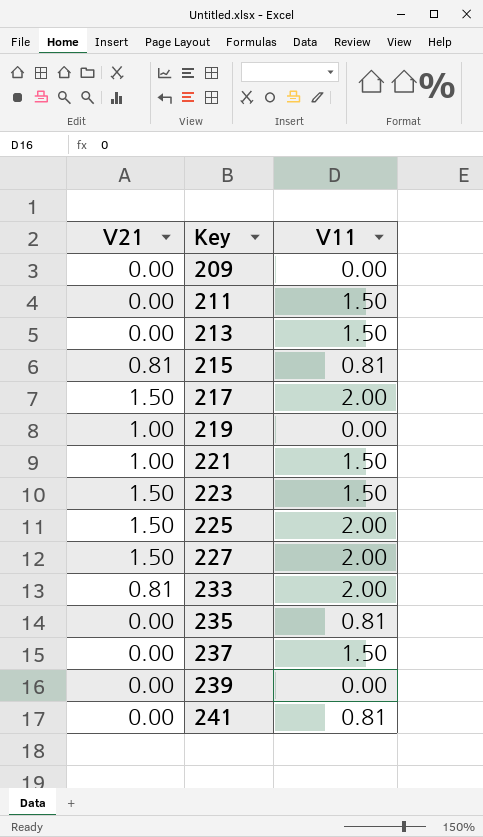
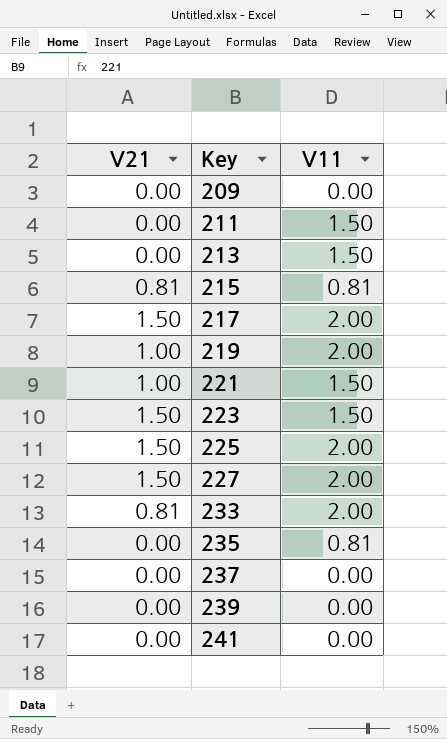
219 | V11: 0.00 -> 2.00
237 | V11: 1.50 -> 0.00
241 | V11: 0.81 -> 0.00

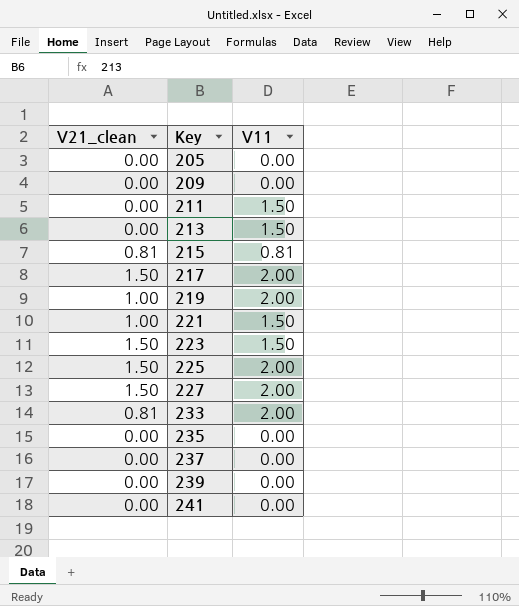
column name: V21 -> V21_clean
row 205: none -> 0.00 | 0.00
235 | V11: 0.81 -> 0.00

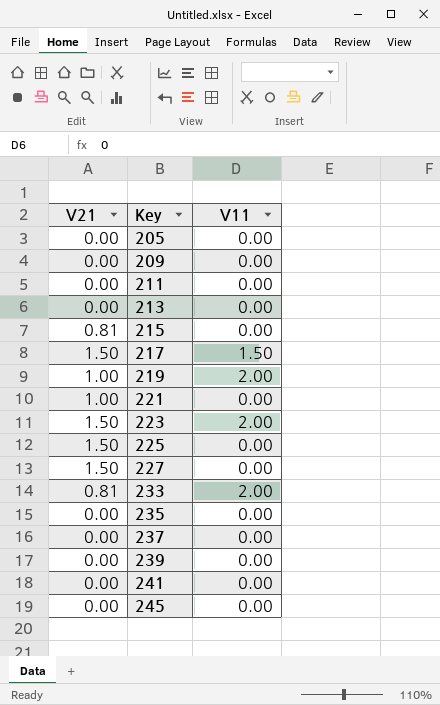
column name: V21_clean -> V21
211 | V11: 1.50 -> 0.00
213 | V11: 1.50 -> 0.00
215 | V11: 0.81 -> 0.00
217 | V11: 2.00 -> 1.50
221 | V11: 1.50 -> 0.00
223 | V11: 1.50 -> 2.00
225 | V11: 2.00 -> 0.00
227 | V11: 2.00 -> 0.00
row 245: none -> 0.00 | 0.00

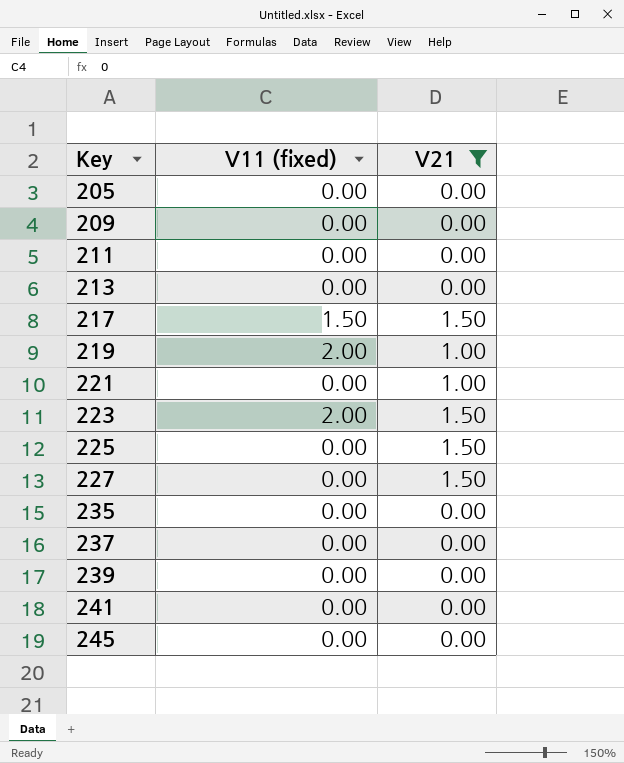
filter: none -> V21 != 0.81
column name: V11 -> V11 (fixed)
column V21 | position: 1 -> 3

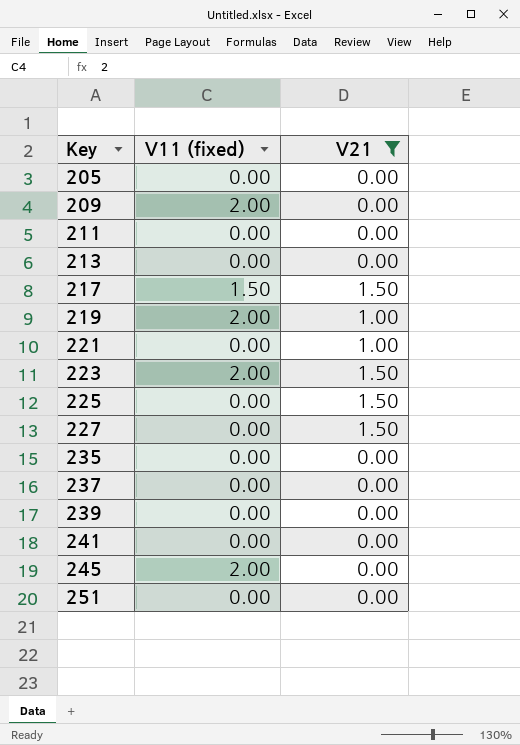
209 | V11 (fixed): 0.00 -> 2.00
245 | V11 (fixed): 0.00 -> 2.00
row 251: none -> 0.00 | 0.00

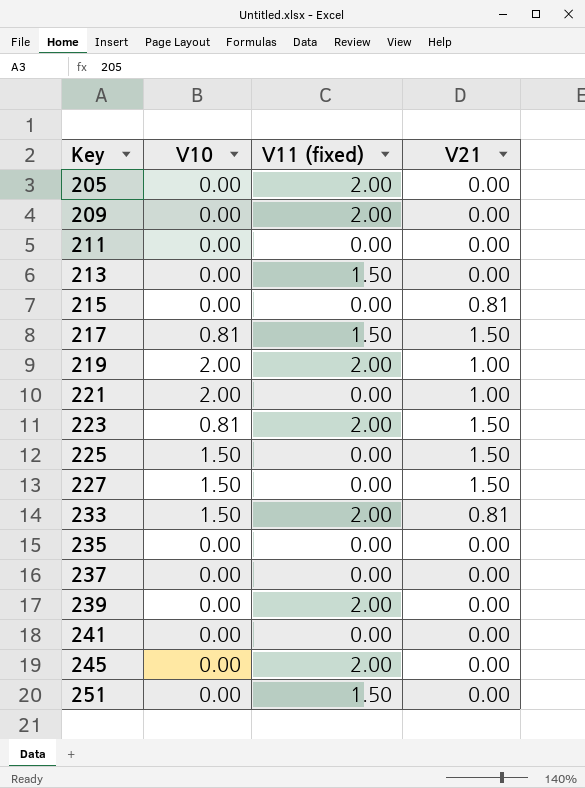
filter: V21 != 0.81 -> none
column V10 | position: none -> 2
205 | V11 (fixed): 0.00 -> 2.00
213 | V11 (fixed): 0.00 -> 1.50
239 | V11 (fixed): 0.00 -> 2.00
251 | V11 (fixed): 0.00 -> 1.50

